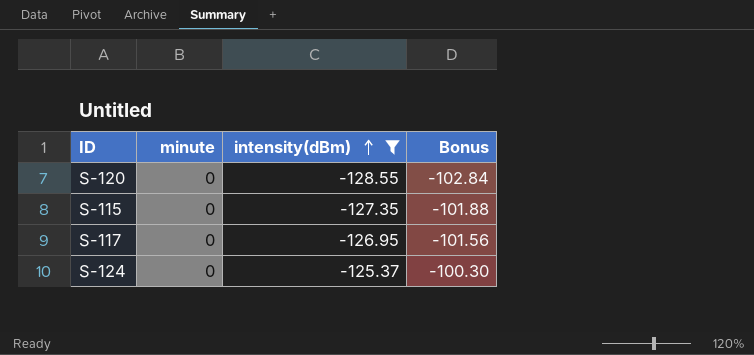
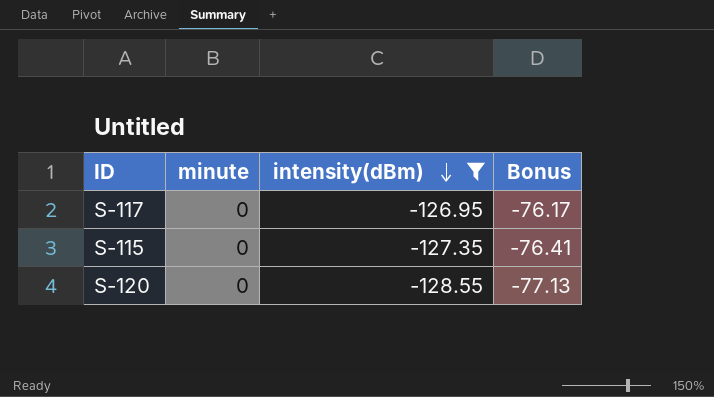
row order: intensity(dBm) ascending -> intensity(dBm) descending
column Bonus | formula: [intensity(dBm)] * 0.8 -> [intensity(dBm)] * 0.6
row S-124: 0 | -125.37 | -100.30 -> none

